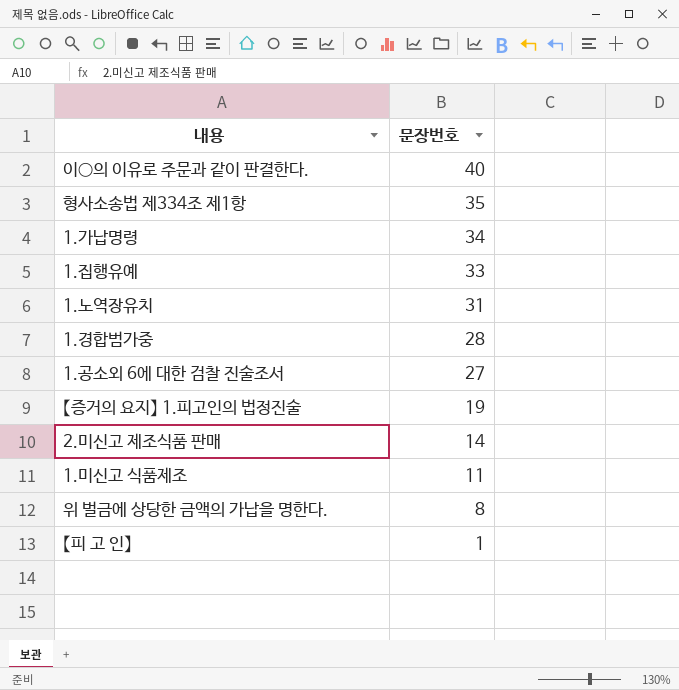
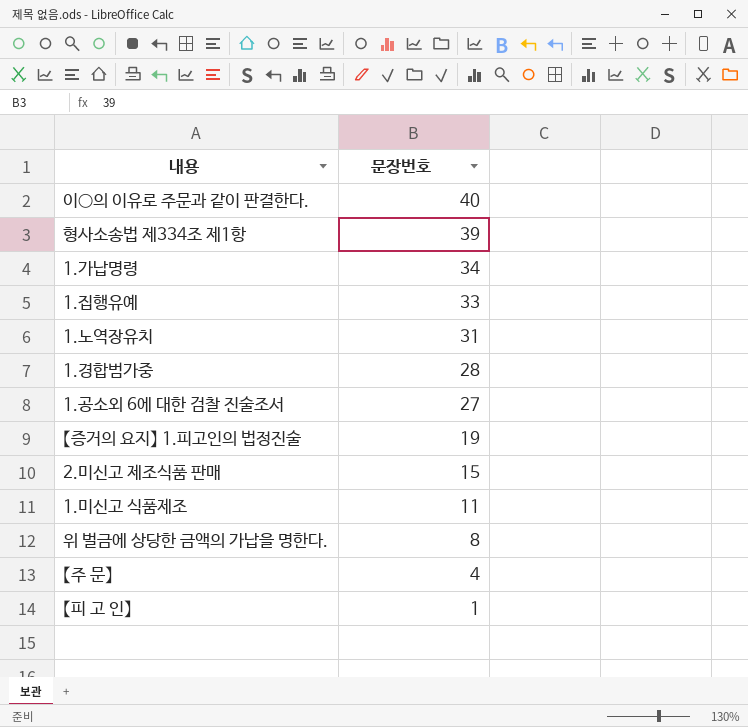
형사소송법 제334조 제1항 | 문장번호: 35 -> 39
2.미신고 제조식품 판매 | 문장번호: 14 -> 15
row 【주 문】: none -> 4

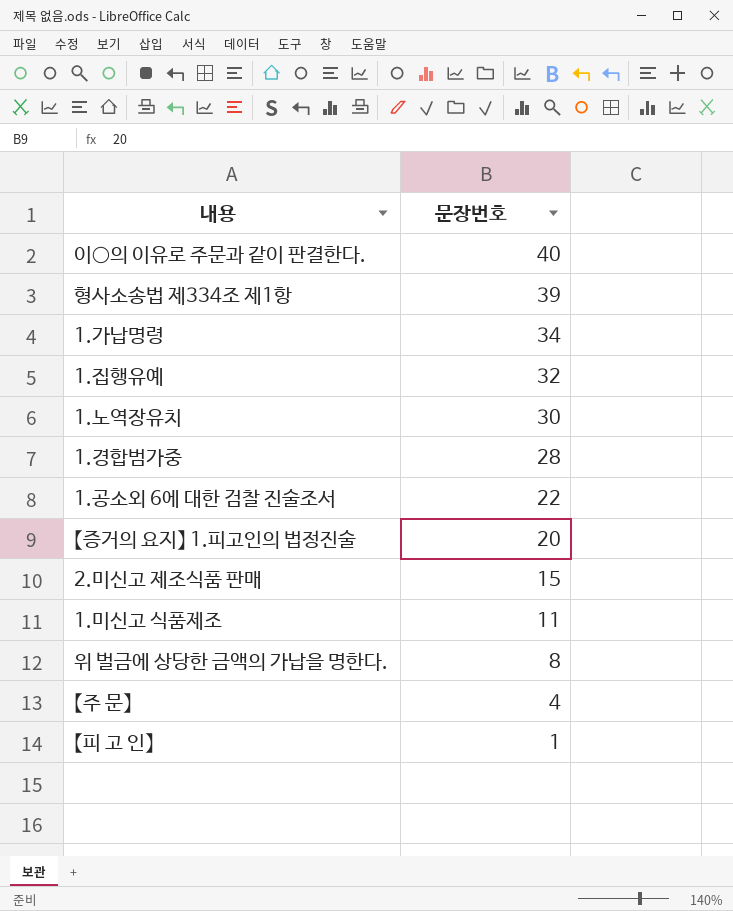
1.집행유예 | 문장번호: 33 -> 32
1.노역장유치 | 문장번호: 31 -> 30
1.공소외 6에 대한 검찰 진술조서 | 문장번호: 27 -> 22
【증거의 요지】 1.피고인의 법정진술 | 문장번호: 19 -> 20

